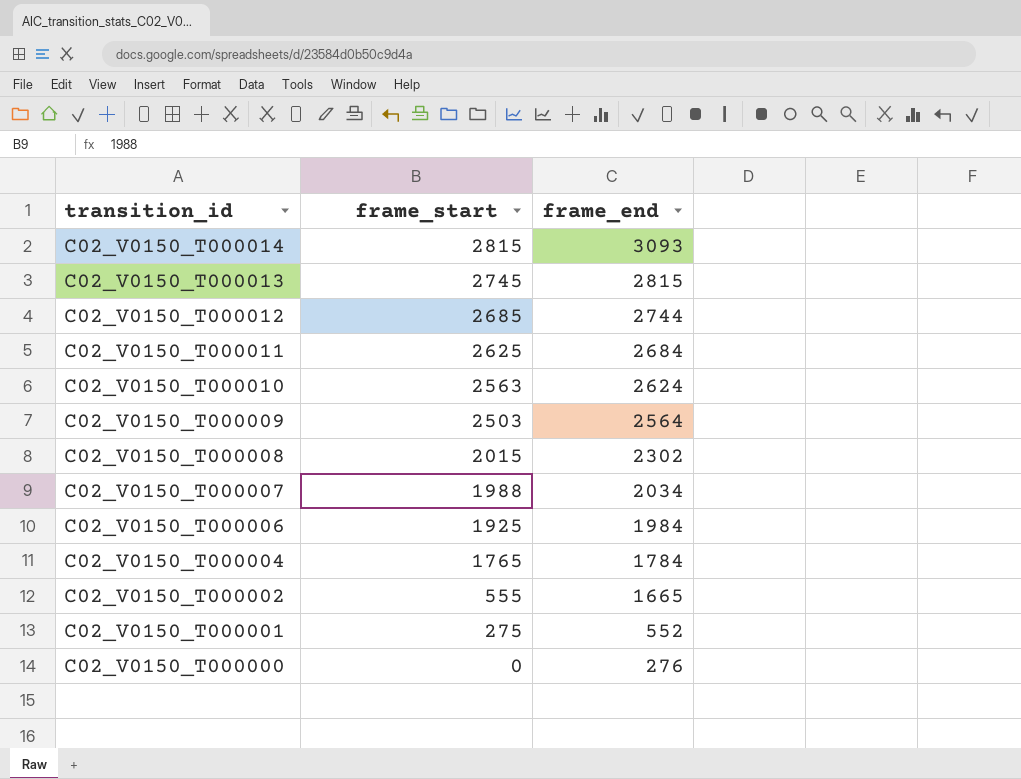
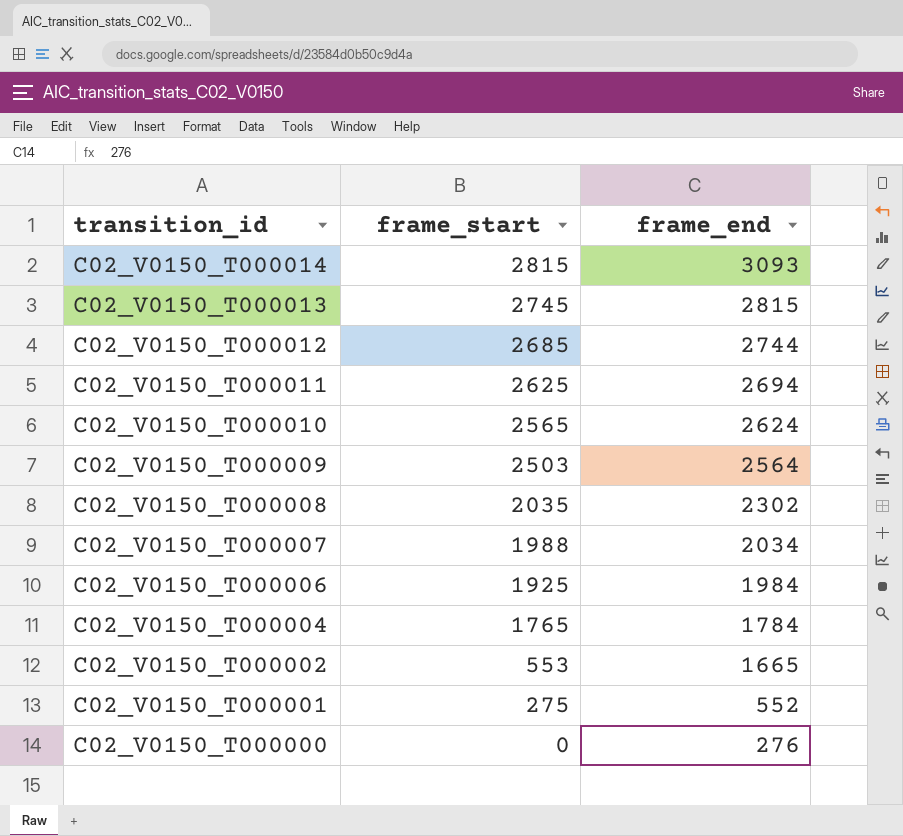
C02_V0150_T000011 | frame_end: 2684 -> 2694
C02_V0150_T000010 | frame_start: 2563 -> 2565
C02_V0150_T000008 | frame_start: 2015 -> 2035
C02_V0150_T000002 | frame_start: 555 -> 553

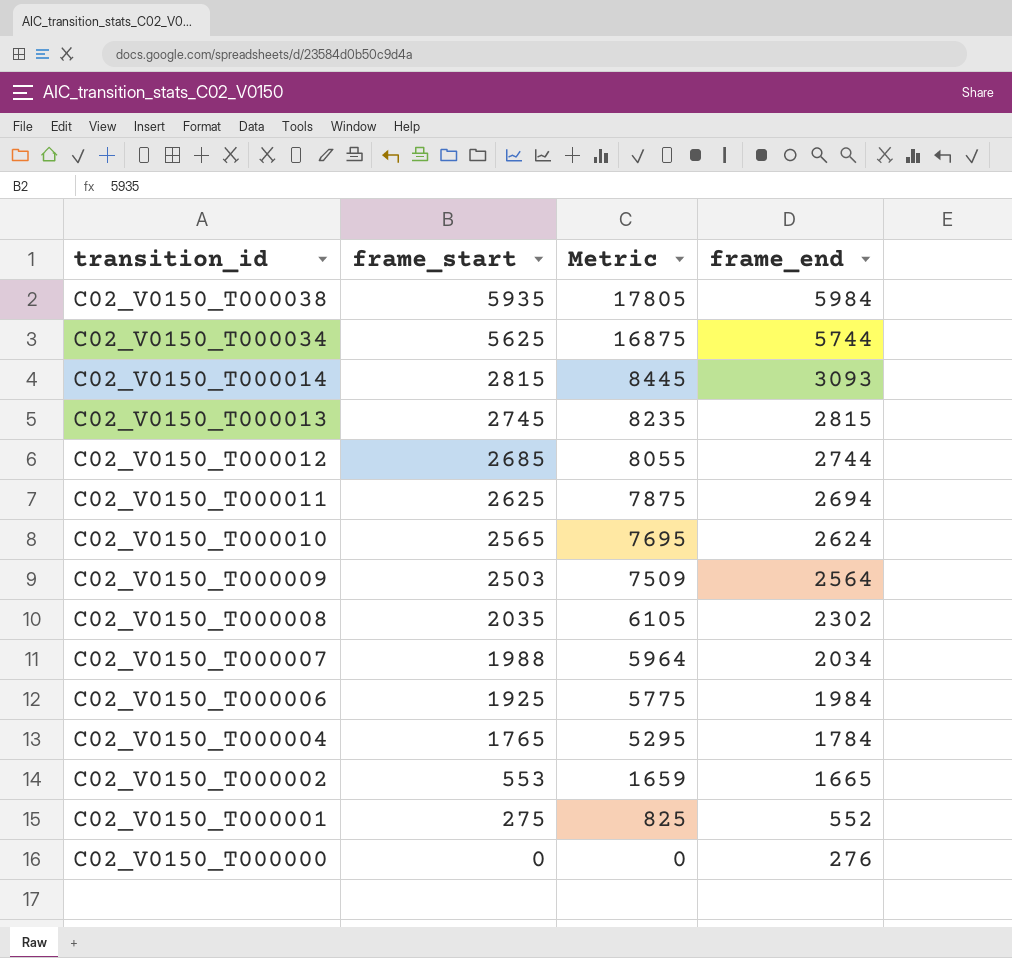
column Metric | formula: none -> [frame_start] * 3
row C02_V0150_T000038: none -> 5935 | 17805 | 5984
row C02_V0150_T000034: none -> 5625 | 16875 | 5744

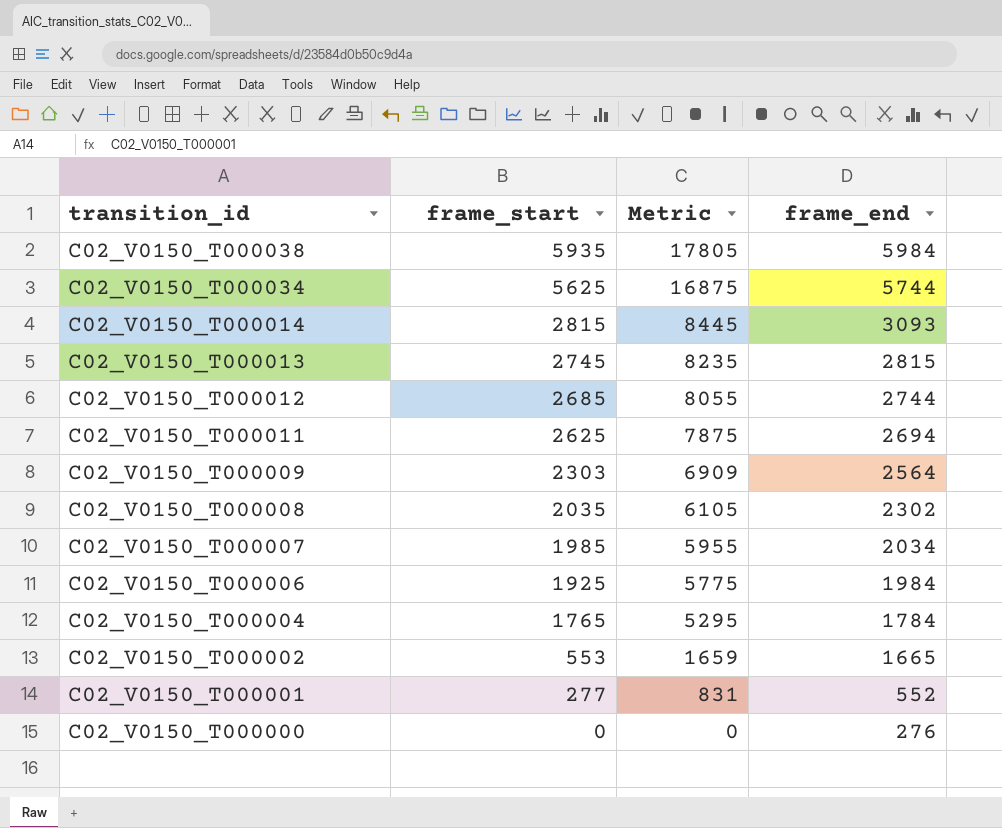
row C02_V0150_T000010: 2565 | 7695 | 2624 -> none
C02_V0150_T000009 | frame_start: 2503 -> 2303
C02_V0150_T000009 | Metric: 7509 -> 6909
C02_V0150_T000007 | frame_start: 1988 -> 1985
C02_V0150_T000007 | Metric: 5964 -> 5955
C02_V0150_T000001 | frame_start: 275 -> 277
C02_V0150_T000001 | Metric: 825 -> 831

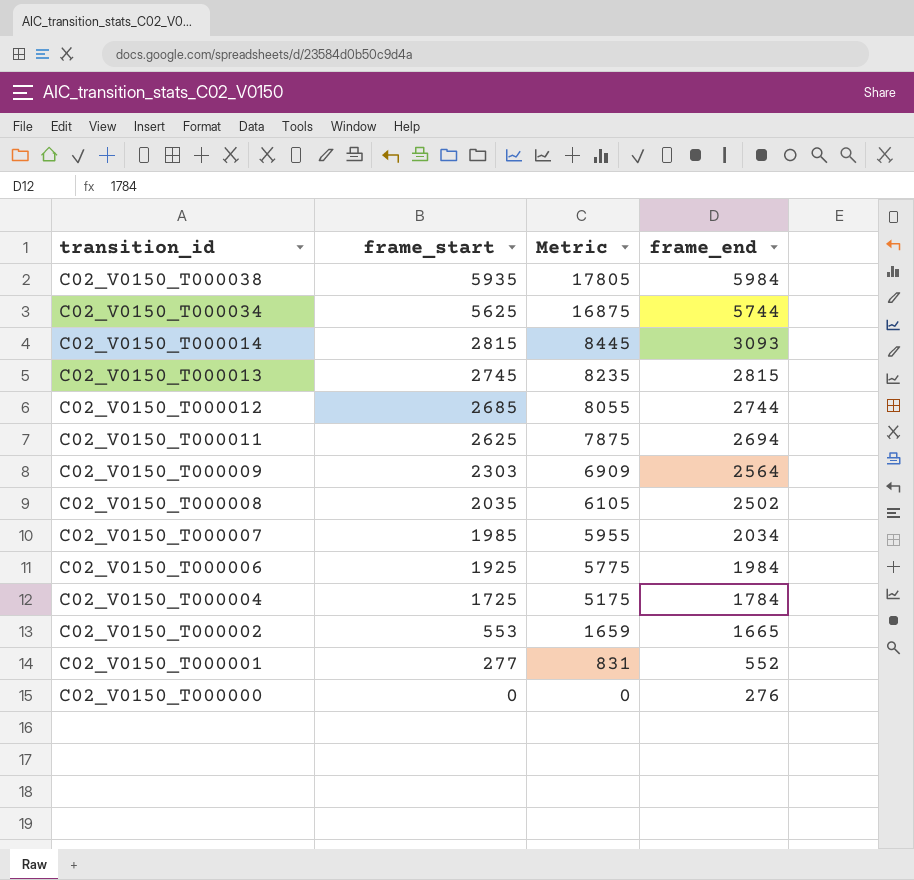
C02_V0150_T000008 | frame_end: 2302 -> 2502
C02_V0150_T000004 | frame_start: 1765 -> 1725
C02_V0150_T000004 | Metric: 5295 -> 5175

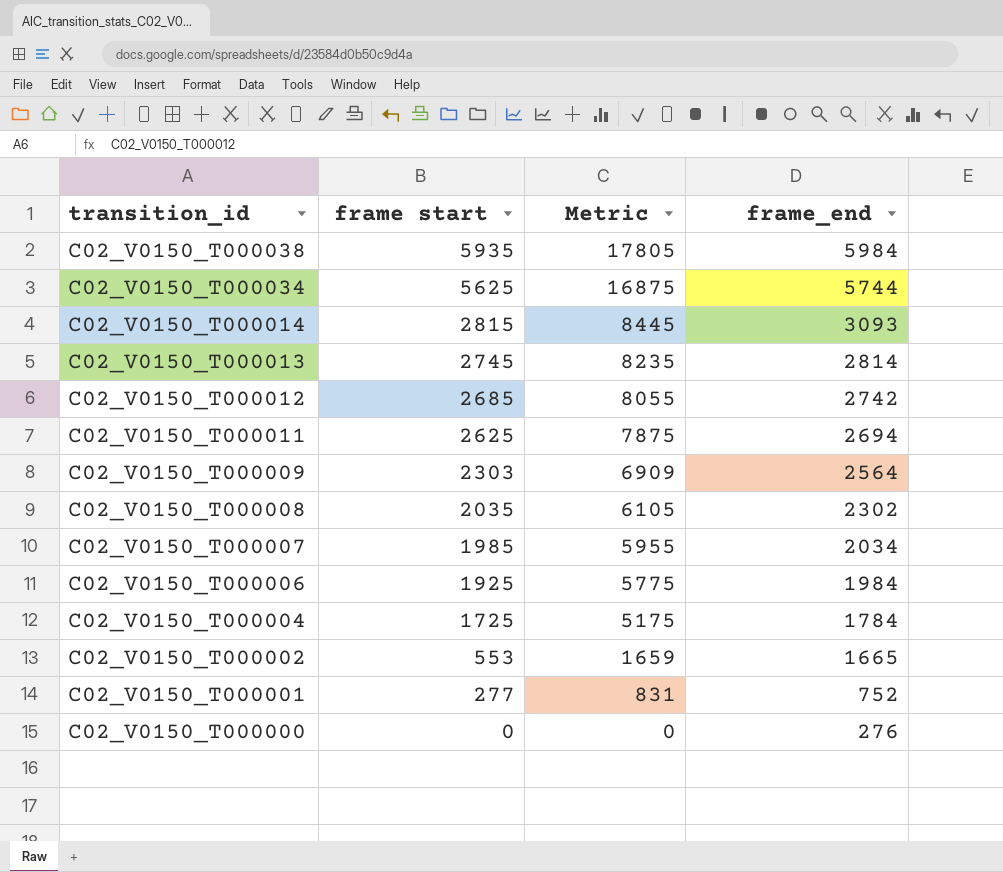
column name: frame_start -> frame start
C02_V0150_T000013 | frame_end: 2815 -> 2814
C02_V0150_T000012 | frame_end: 2744 -> 2742
C02_V0150_T000008 | frame_end: 2502 -> 2302
C02_V0150_T000001 | frame_end: 552 -> 752

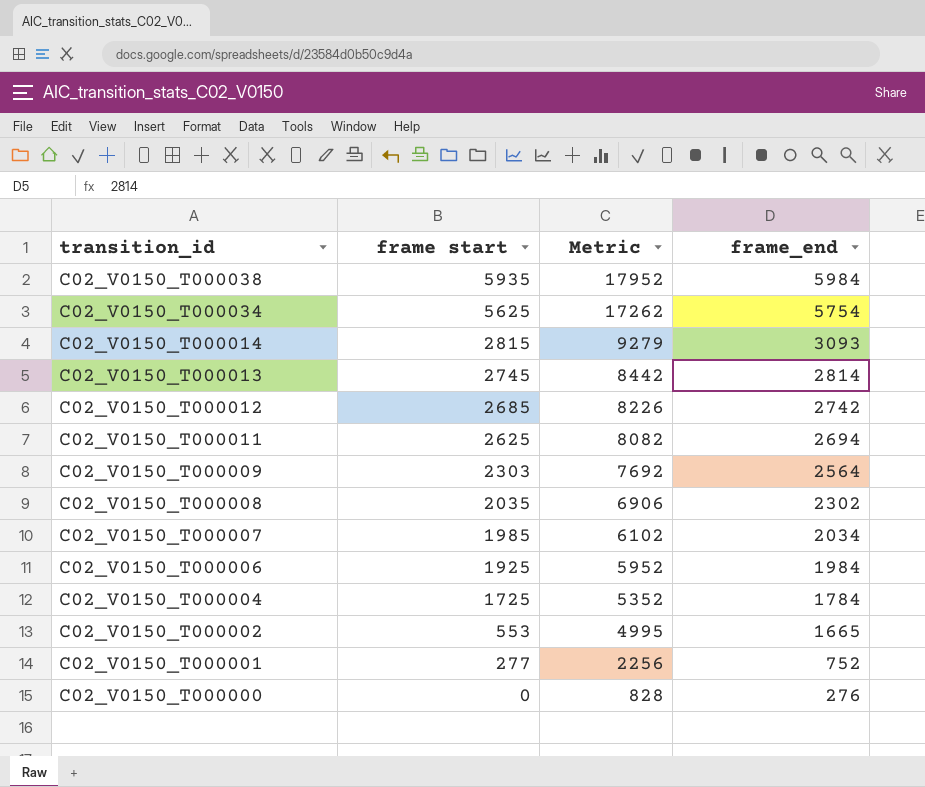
column Metric | formula: [frame start] * 3 -> [frame_end] * 3
C02_V0150_T000034 | frame_end: 5744 -> 5754

